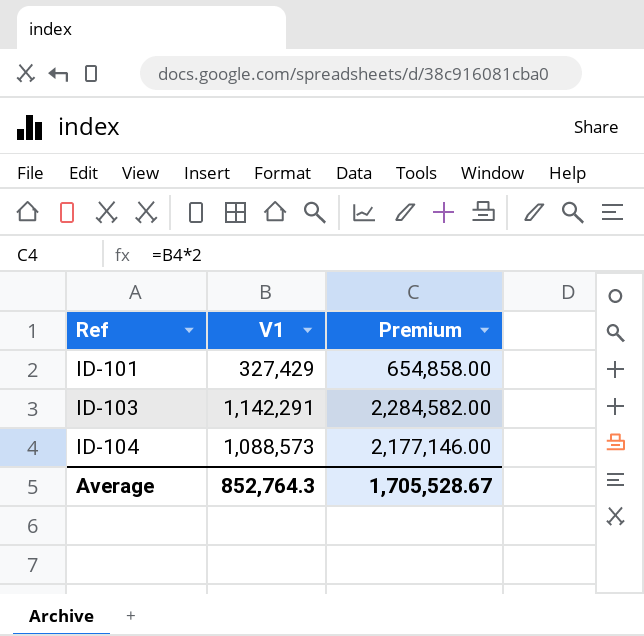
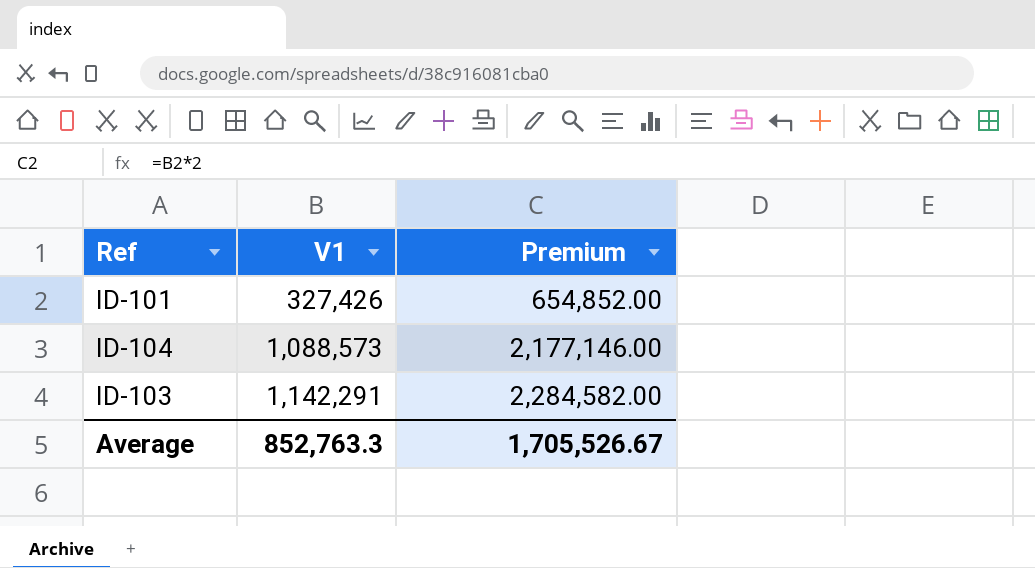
row order: Ref ascending -> V1 ascending
ID-101 | V1: 327,429 -> 327,426
ID-101 | Premium: 654,858.00 -> 654,852.00
Average | V1: 852,764.3 -> 852,763.3
Average | Premium: 1,705,528.67 -> 1,705,526.67

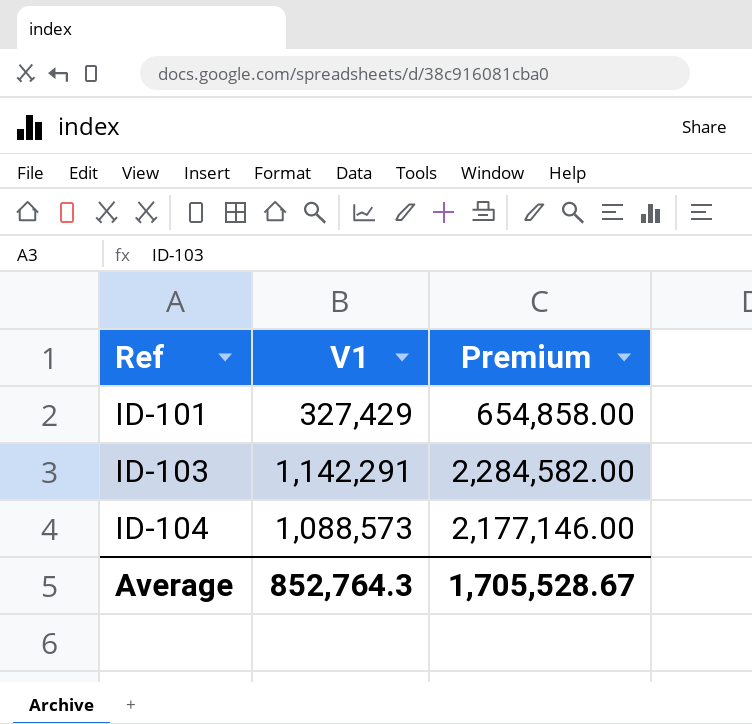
row order: V1 ascending -> Ref ascending
ID-101 | V1: 327,426 -> 327,429
ID-101 | Premium: 654,852.00 -> 654,858.00
Average | V1: 852,763.3 -> 852,764.3
Average | Premium: 1,705,526.67 -> 1,705,528.67

